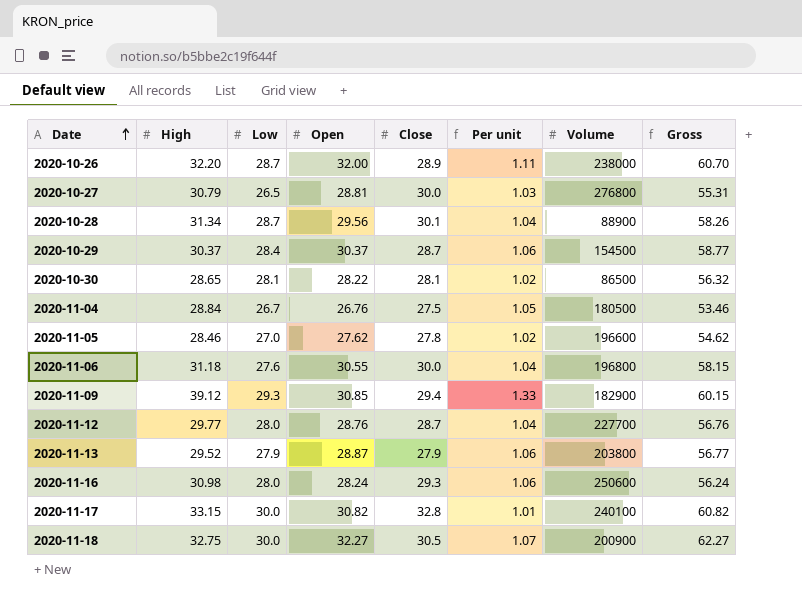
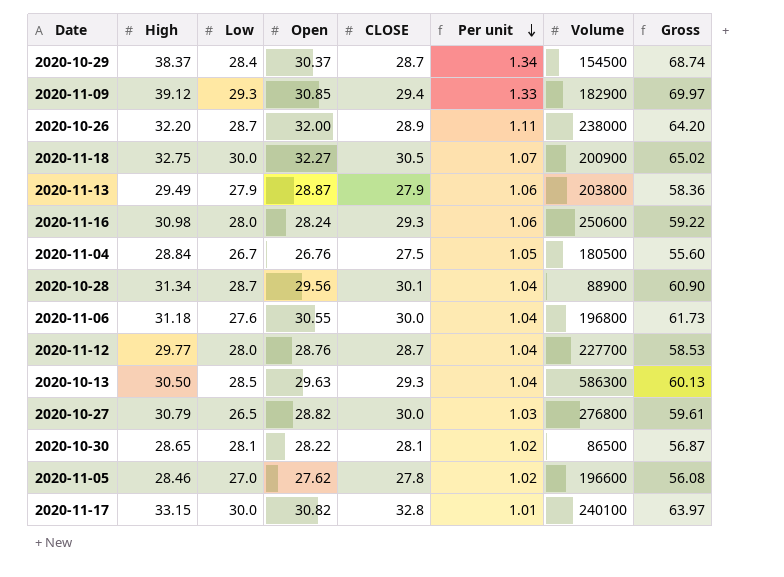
row order: Date ascending -> Per unit descending
column name: Close -> CLOSE
column Gross | formula: [Low] + [Open] -> [High] + [Open]
2020-10-29 | High: 30.37 -> 38.37
2020-10-29 | Per unit: 1.06 -> 1.34
2020-11-13 | High: 29.52 -> 29.49
row 2020-10-13: none -> 30.50 | 28.5 | 29.63 | 29.3 | 1.04 | 586300 | 60.13
2020-10-27 | Open: 28.81 -> 28.82

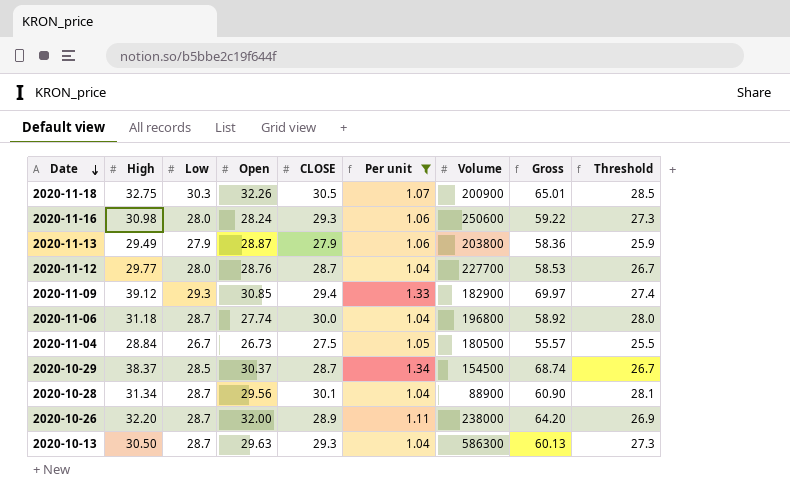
filter: none -> Per unit >= 1.04
row order: Per unit descending -> Date descending
column Threshold | formula: none -> [CLOSE] - 2
2020-11-18 | Low: 30.0 -> 30.3
2020-11-18 | Open: 32.27 -> 32.26
2020-11-18 | Gross: 65.02 -> 65.01
2020-11-06 | Low: 27.6 -> 28.7
2020-11-06 | Open: 30.55 -> 27.74
2020-11-06 | Gross: 61.73 -> 58.92
2020-11-04 | Open: 26.76 -> 26.73
2020-11-04 | Gross: 55.60 -> 55.57
2020-10-29 | Low: 28.4 -> 28.5
2020-10-13 | Low: 28.5 -> 28.7

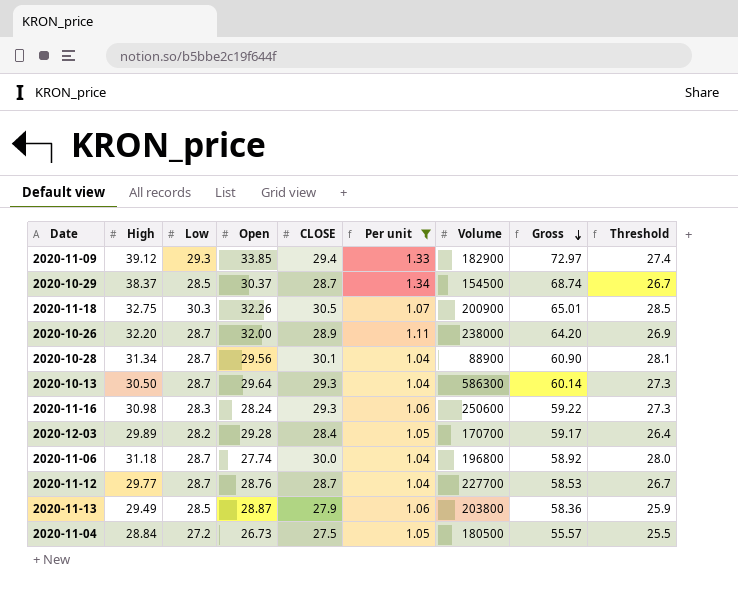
row order: Date descending -> Gross descending
2020-11-09 | Open: 30.85 -> 33.85
2020-11-09 | Gross: 69.97 -> 72.97
2020-10-13 | Open: 29.63 -> 29.64
2020-10-13 | Gross: 60.13 -> 60.14
2020-11-16 | Low: 28.0 -> 28.3
row 2020-12-03: none -> 29.89 | 28.2 | 29.28 | 28.4 | 1.05 | 170700 | 59.17 | 26.4
2020-11-12 | Low: 28.0 -> 28.7
2020-11-13 | Low: 27.9 -> 28.5
2020-11-04 | Low: 26.7 -> 27.2

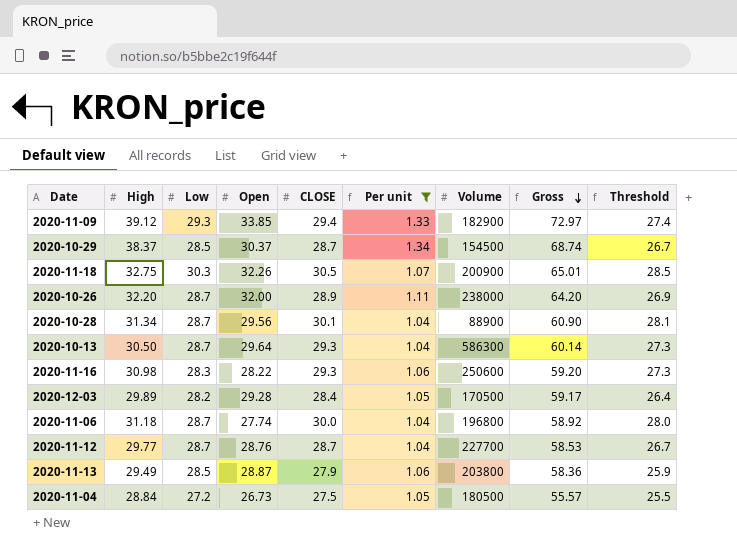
2020-11-16 | Open: 28.24 -> 28.22
2020-11-16 | Gross: 59.22 -> 59.20
2020-12-03 | Volume: 170700 -> 170500

